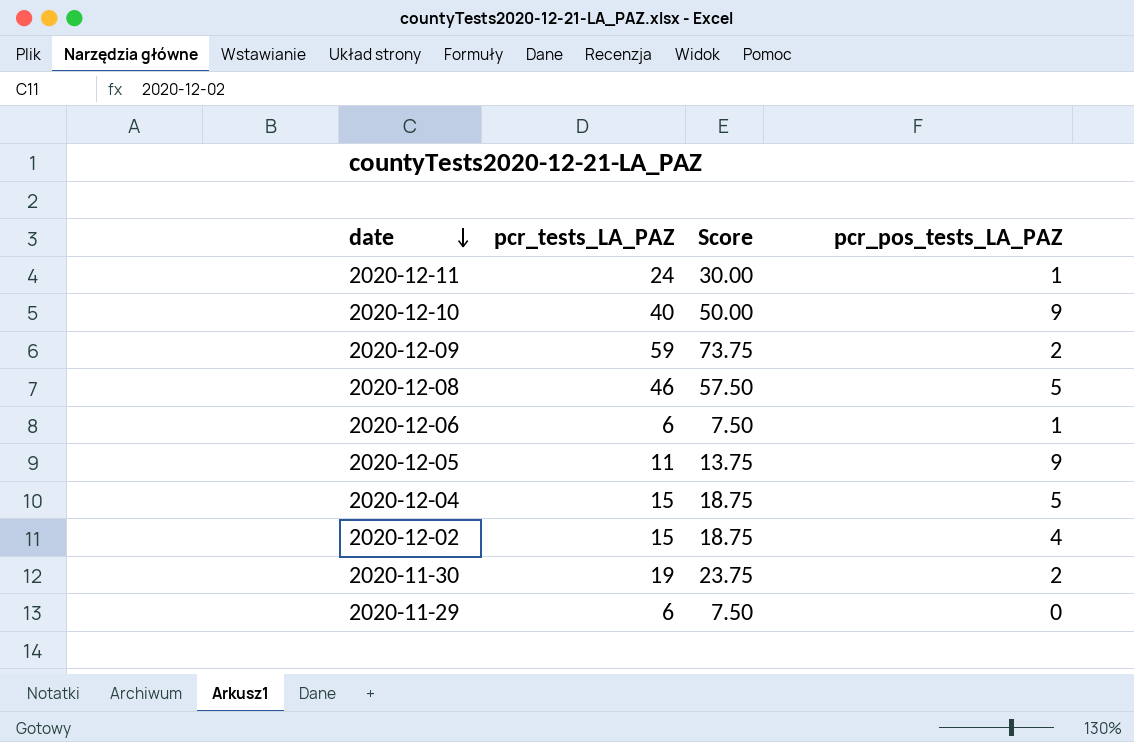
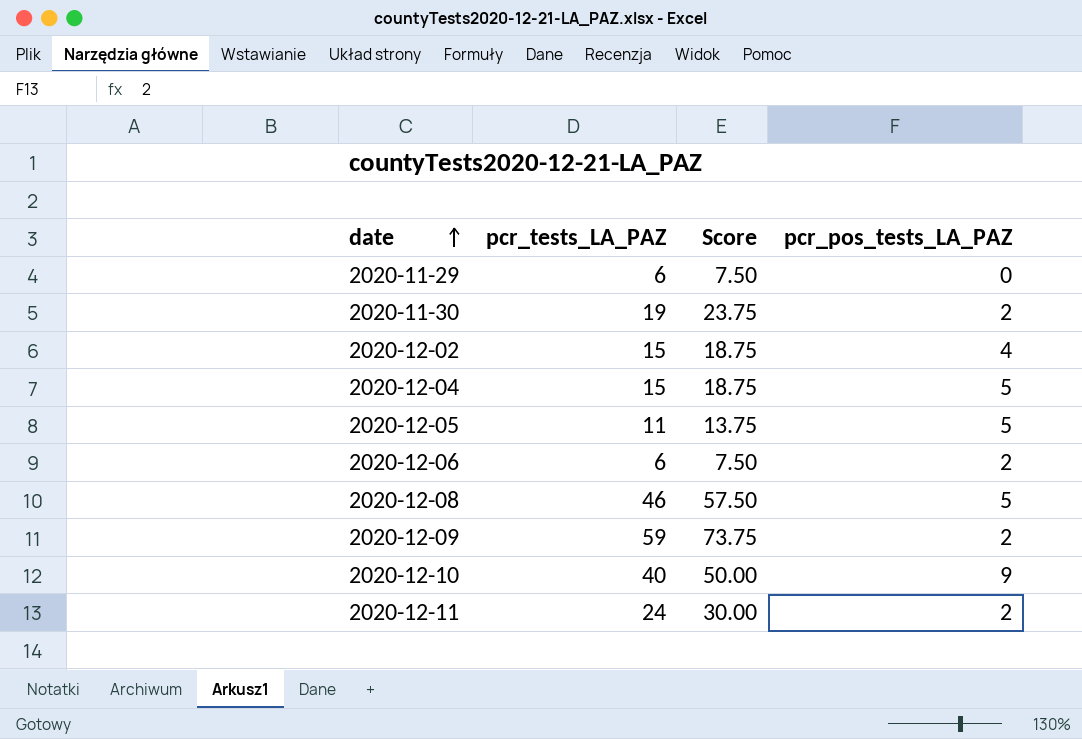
row order: date descending -> date ascending
2020-12-05 | pcr_pos_tests_LA_PAZ: 9 -> 5
2020-12-06 | pcr_pos_tests_LA_PAZ: 1 -> 2
2020-12-11 | pcr_pos_tests_LA_PAZ: 1 -> 2

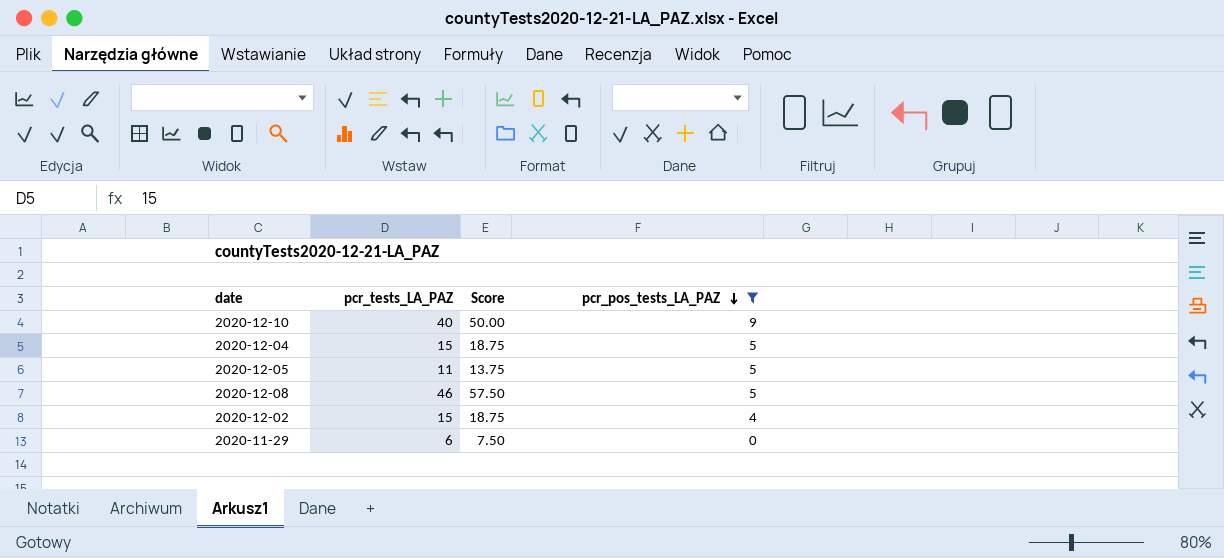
filter: none -> pcr_pos_tests_LA_PAZ != 2
row order: date ascending -> pcr_pos_tests_LA_PAZ descending

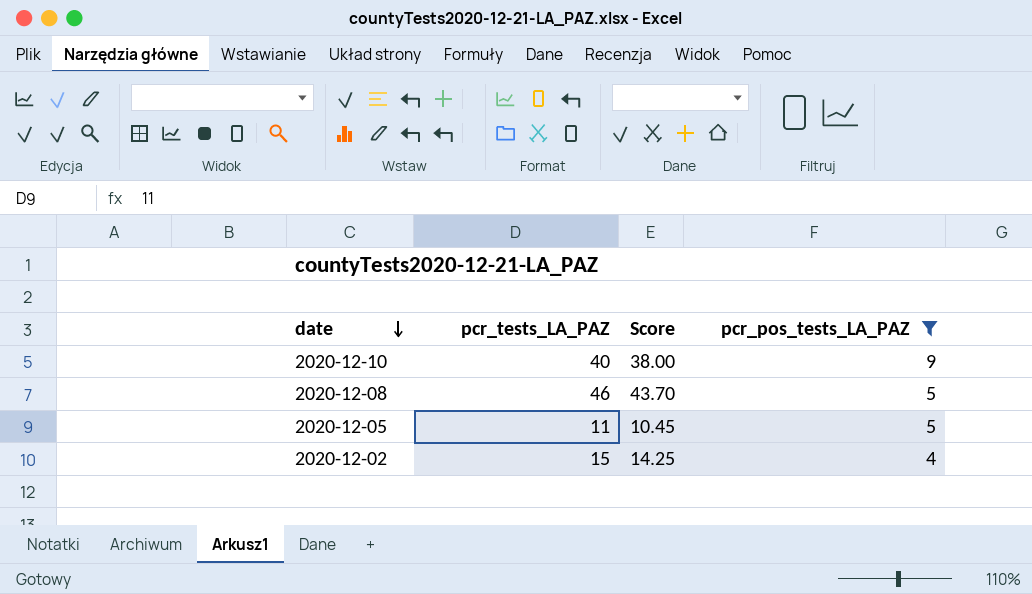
row order: pcr_pos_tests_LA_PAZ descending -> date descending
column Score | formula: [pcr_tests_LA_PAZ] * 1.25 -> [pcr_tests_LA_PAZ] * 0.95
row 2020-12-04: 15 | 18.75 | 5 -> none
row 2020-11-29: 6 | 7.50 | 0 -> none

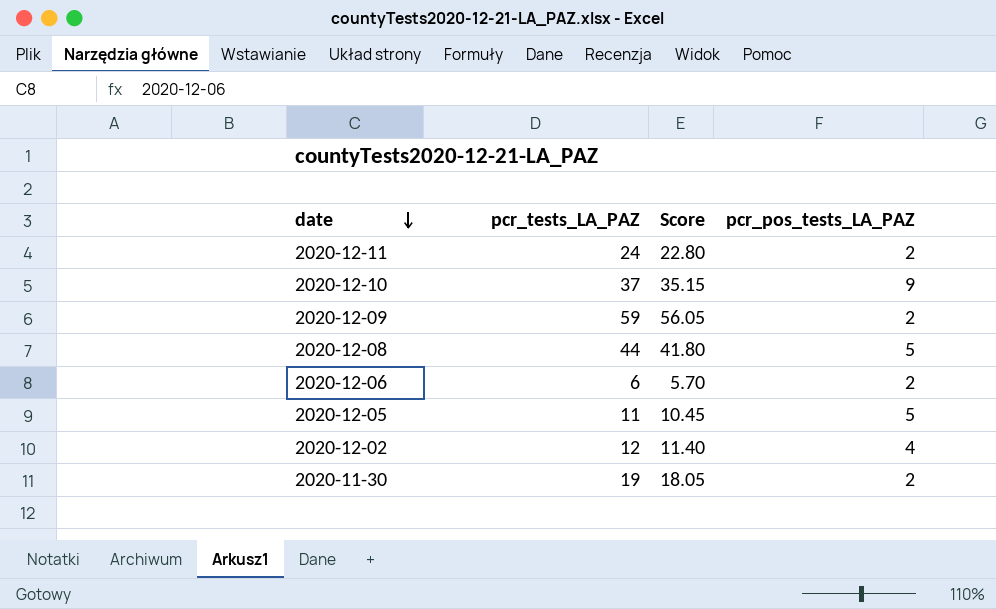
filter: pcr_pos_tests_LA_PAZ != 2 -> none
2020-12-10 | pcr_tests_LA_PAZ: 40 -> 37
2020-12-10 | Score: 38.00 -> 35.15
2020-12-08 | pcr_tests_LA_PAZ: 46 -> 44
2020-12-08 | Score: 43.70 -> 41.80
2020-12-02 | pcr_tests_LA_PAZ: 15 -> 12
2020-12-02 | Score: 14.25 -> 11.40

